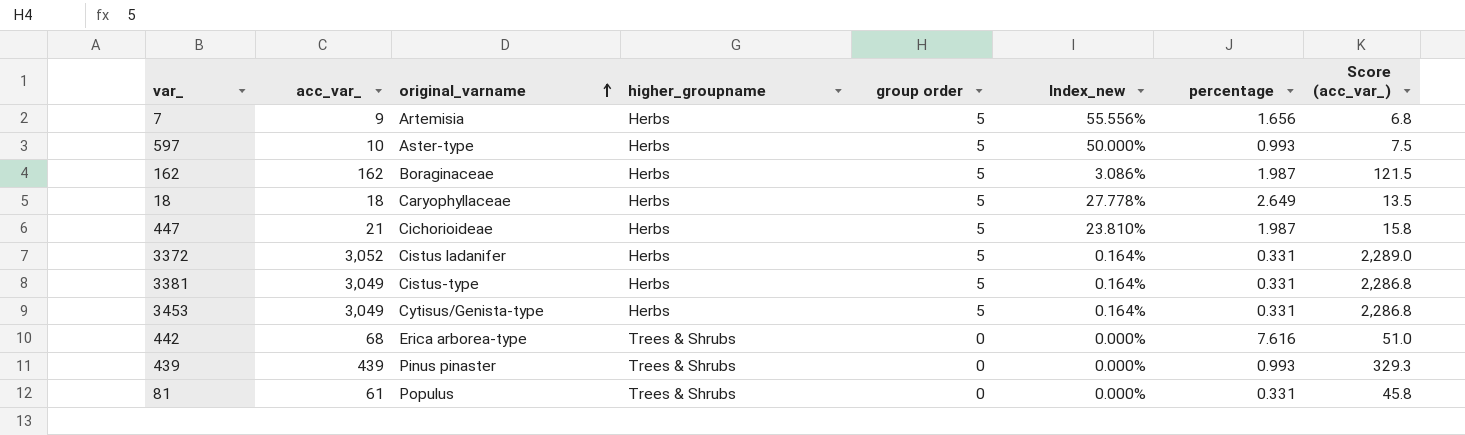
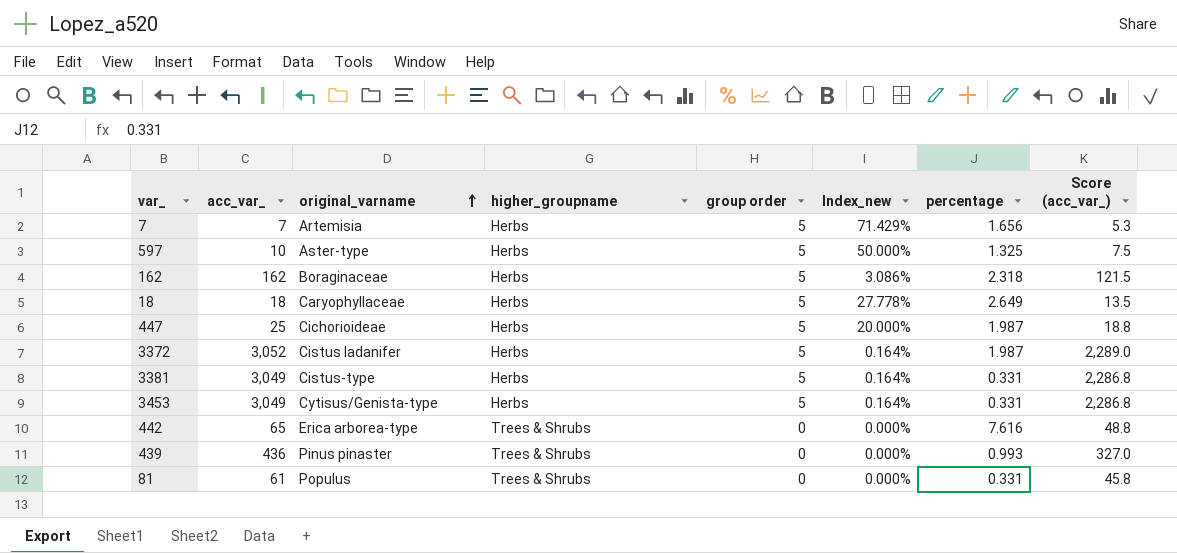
7 | acc_var_: 9 -> 7
7 | Index_new: 55.556% -> 71.429%
7 | Score (acc_var_): 6.8 -> 5.3
597 | percentage: 0.993 -> 1.325
162 | percentage: 1.987 -> 2.318
447 | acc_var_: 21 -> 25
447 | Index_new: 23.810% -> 20.000%
447 | Score (acc_var_): 15.8 -> 18.8
3372 | percentage: 0.331 -> 1.987
442 | acc_var_: 68 -> 65
442 | Score (acc_var_): 51.0 -> 48.8
439 | acc_var_: 439 -> 436
439 | Score (acc_var_): 329.3 -> 327.0

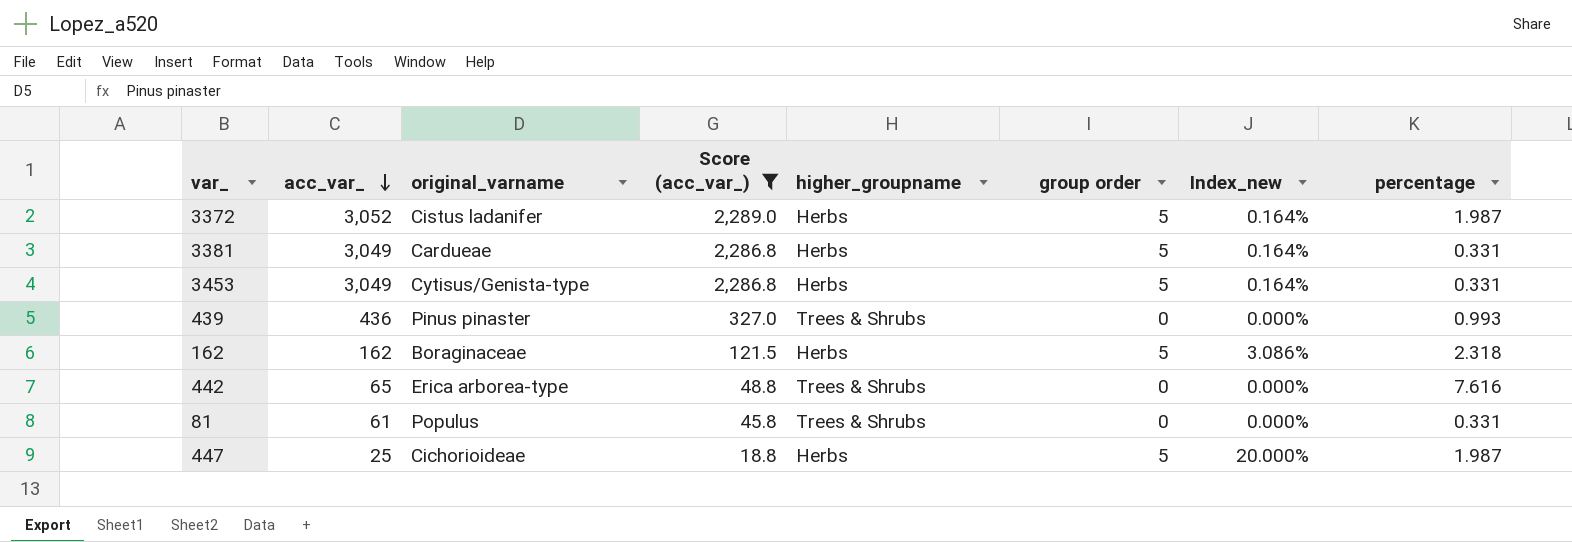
filter: none -> Score (acc_var_) >= 18.8
row order: original_varname ascending -> acc_var_ descending
column Score (acc_var_) | position: 8 -> 4
3381 | original_varname: Cistus-type -> Cardueae

